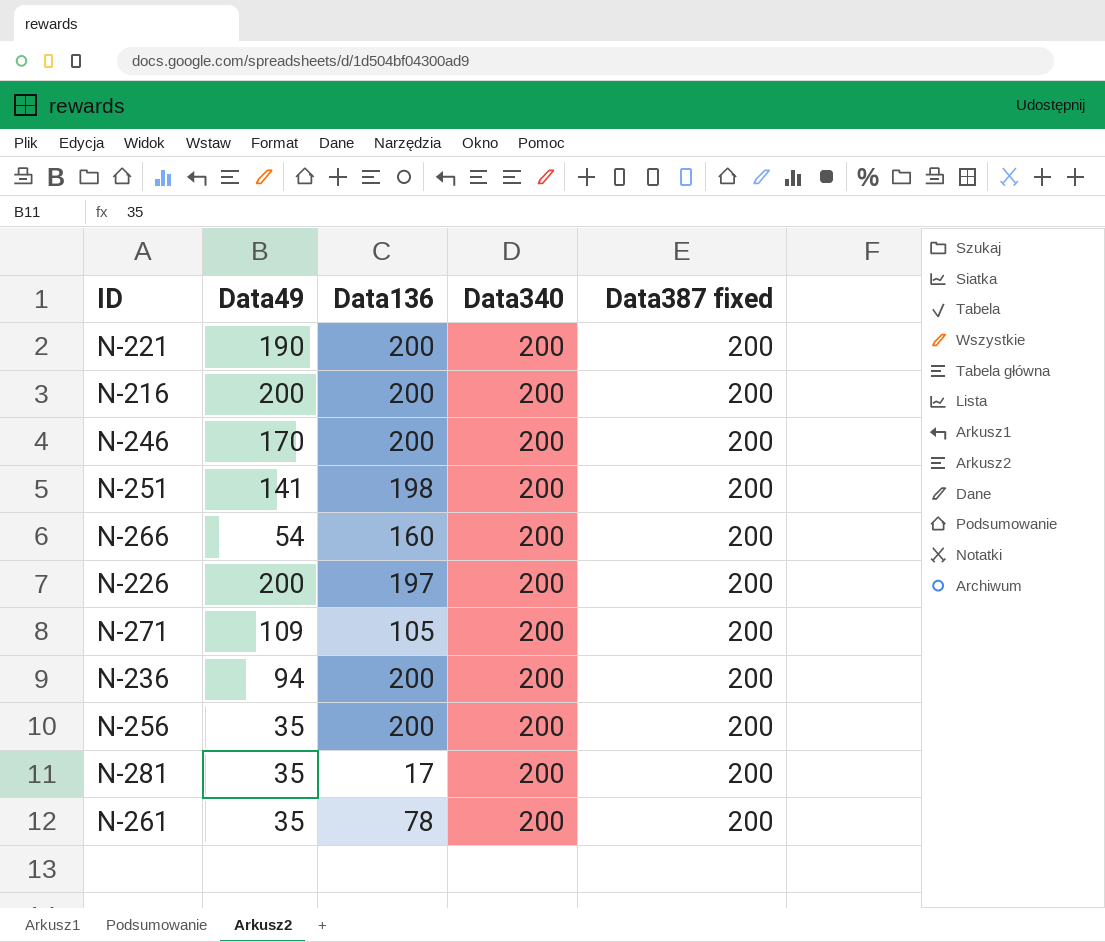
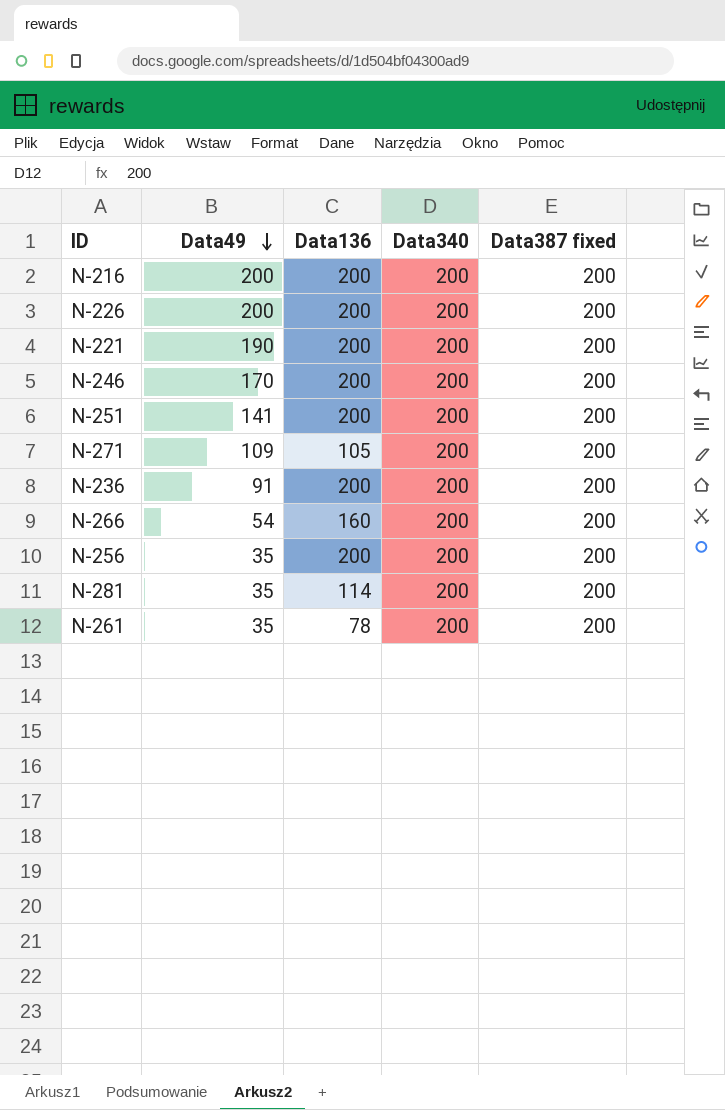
row order: none -> Data49 descending
N-226 | Data136: 197 -> 200
N-251 | Data136: 198 -> 200
N-236 | Data49: 94 -> 91
N-281 | Data136: 17 -> 114

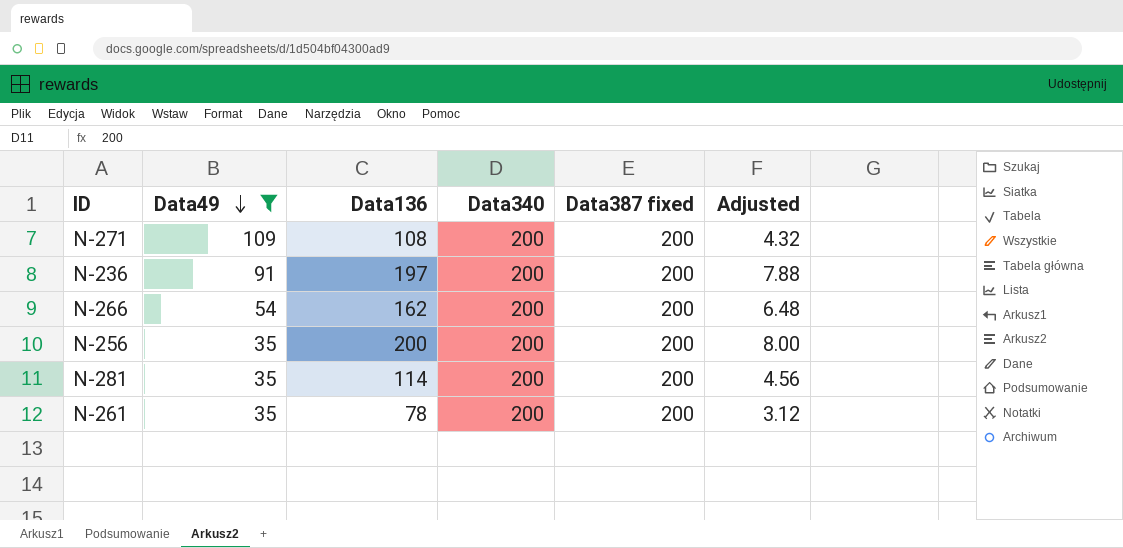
filter: none -> Data49 <= 109
column Adjusted | formula: none -> [Data136] * 0.04
N-271 | Data136: 105 -> 108
N-236 | Data136: 200 -> 197
N-266 | Data136: 160 -> 162

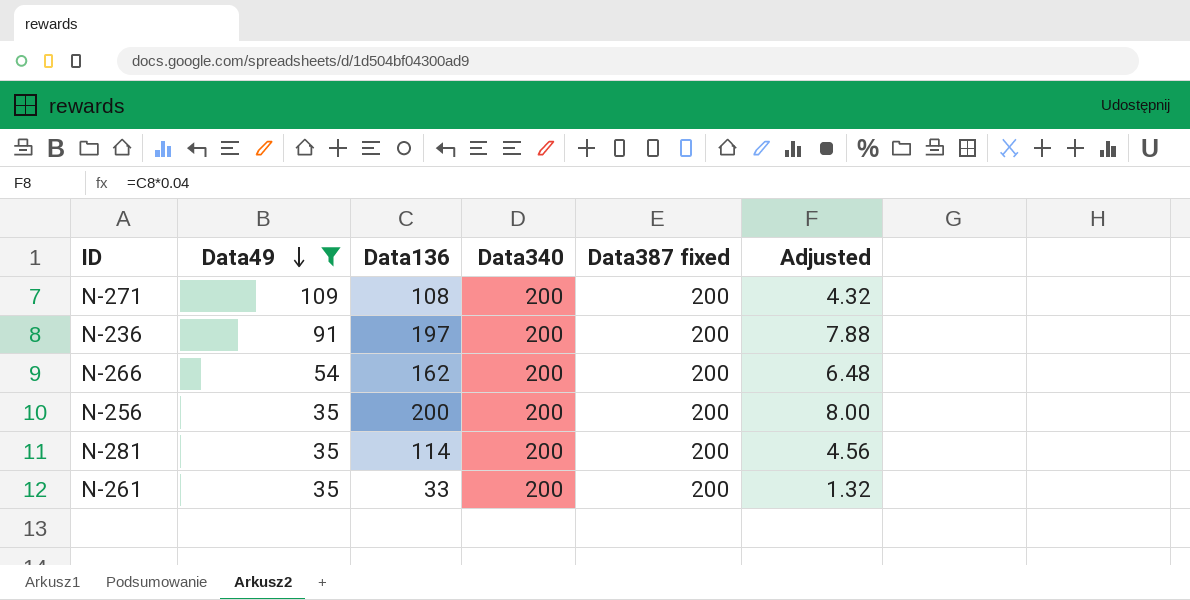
N-261 | Data136: 78 -> 33
N-261 | Adjusted: 3.12 -> 1.32

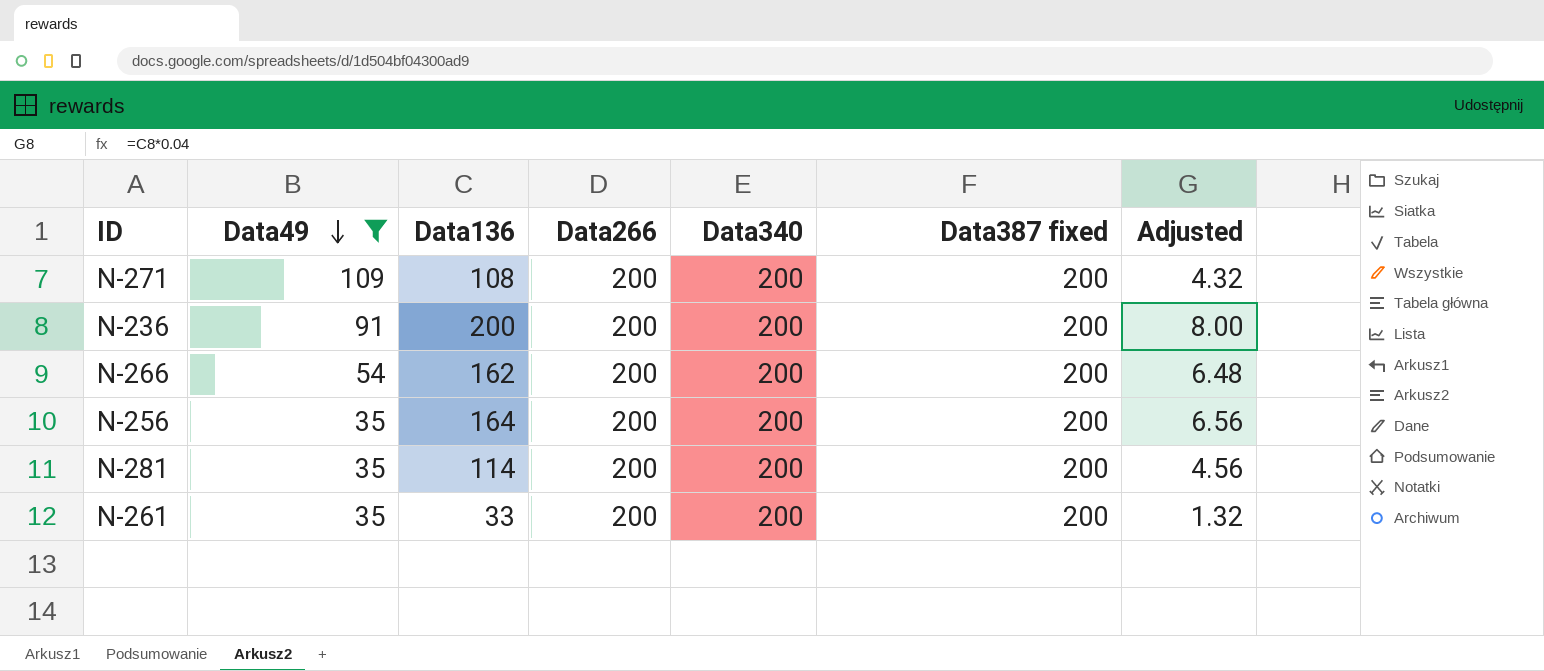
column Data266 | position: none -> 4
N-236 | Data136: 197 -> 200
N-236 | Adjusted: 7.88 -> 8.00
N-256 | Data136: 200 -> 164
N-256 | Adjusted: 8.00 -> 6.56

